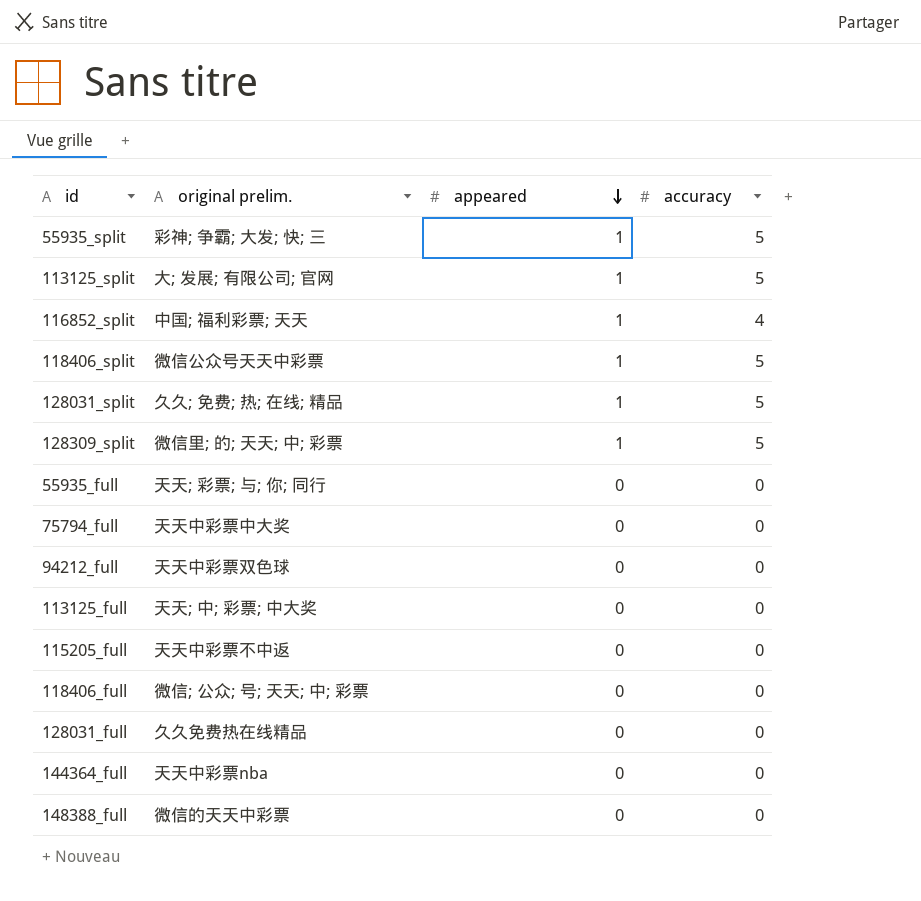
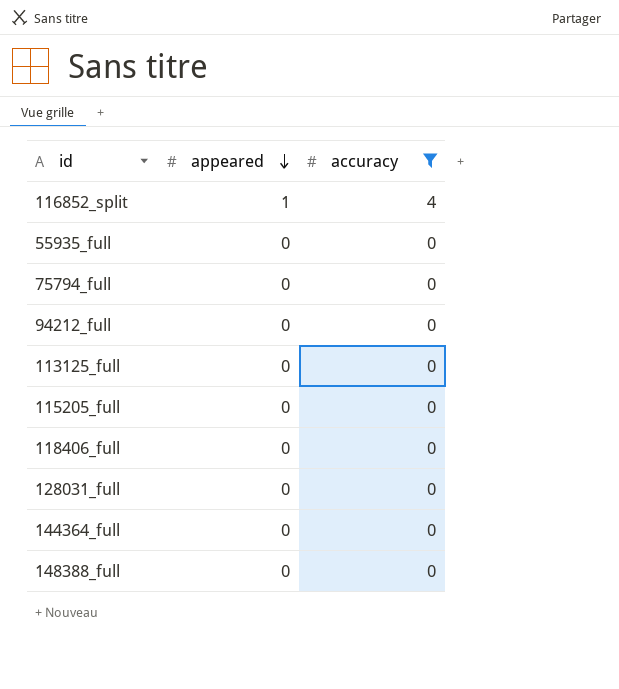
filter: none -> accuracy != 5
column original prelim. | position: 2 -> none

